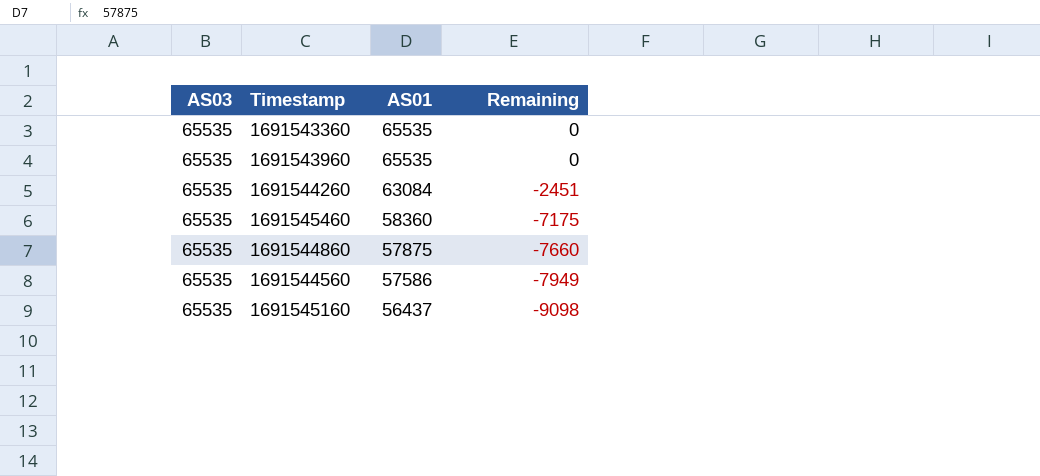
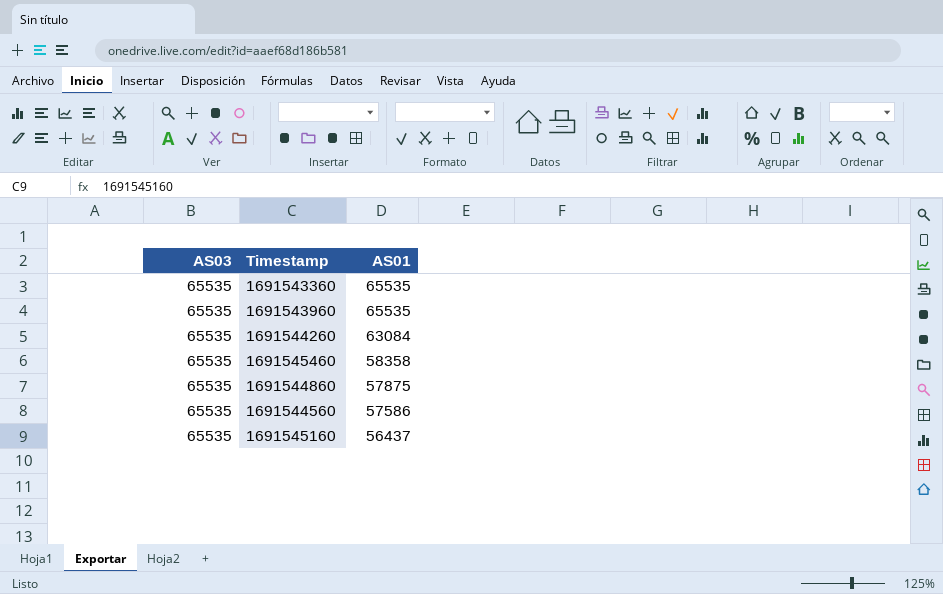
column Remaining | formula: [AS01] - [AS03] -> none
1691545460 | AS01: 58360 -> 58358

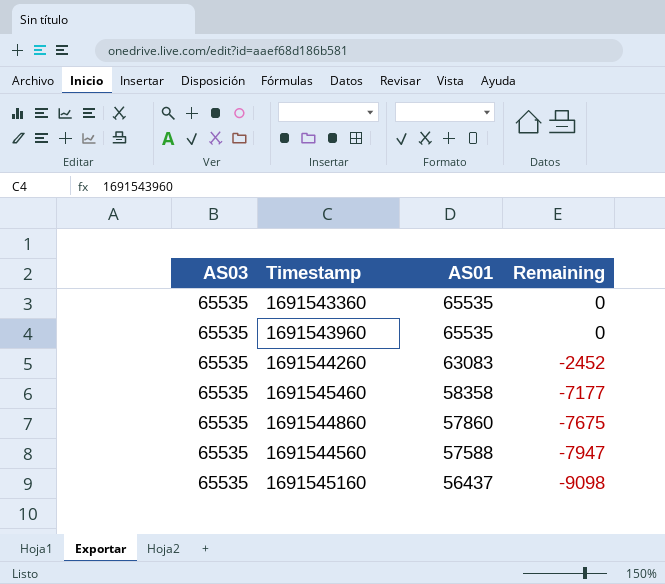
column Remaining | formula: none -> [AS01] - [AS03]
1691544260 | AS01: 63084 -> 63083
1691544860 | AS01: 57875 -> 57860
1691544560 | AS01: 57586 -> 57588

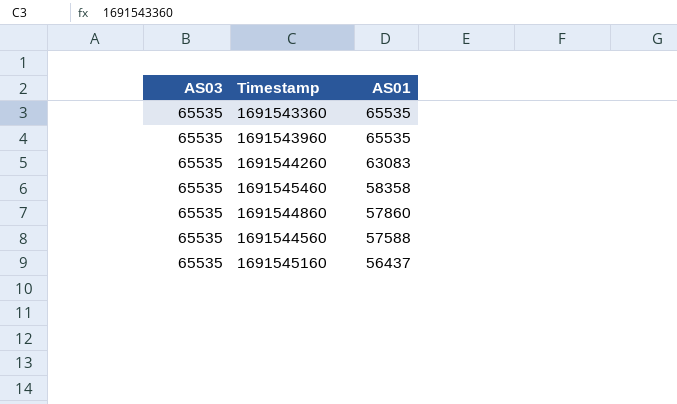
column Remaining | formula: [AS01] - [AS03] -> none

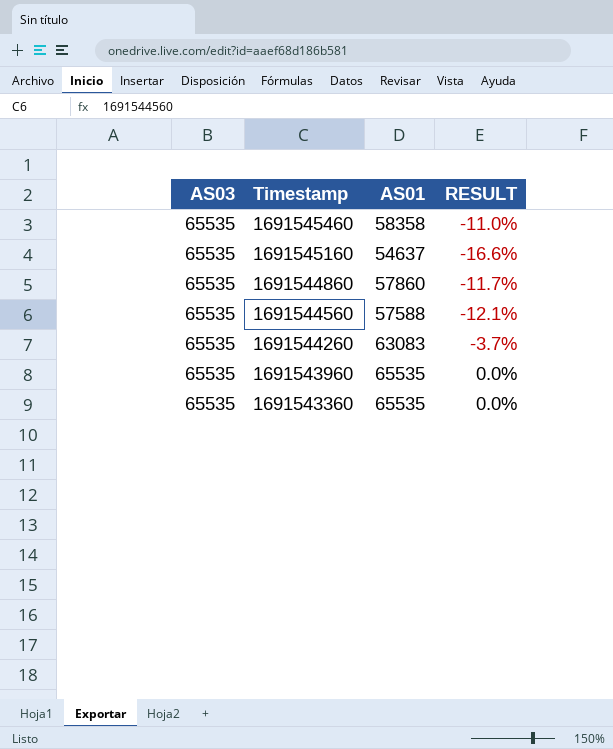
row order: AS01 descending -> Timestamp descending
column RESULT | formula: none -> ([AS01] - [AS03]) / [AS03]
1691545160 | AS01: 56437 -> 54637

